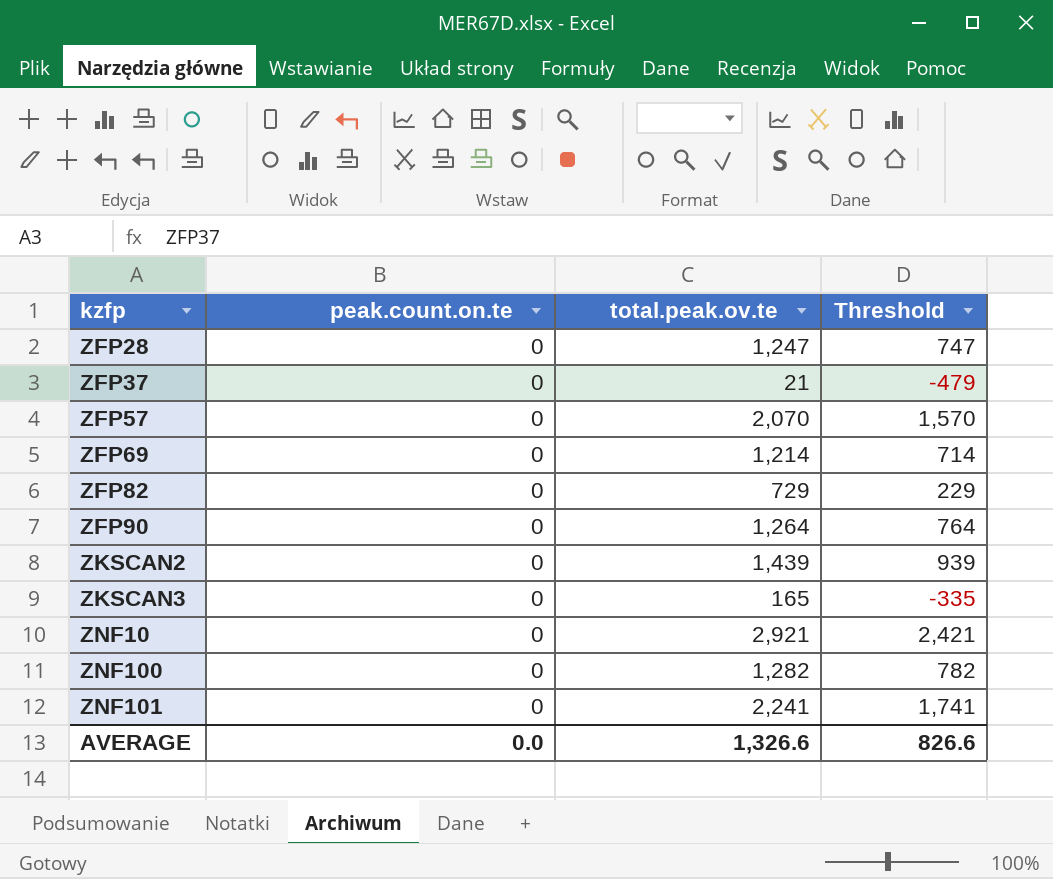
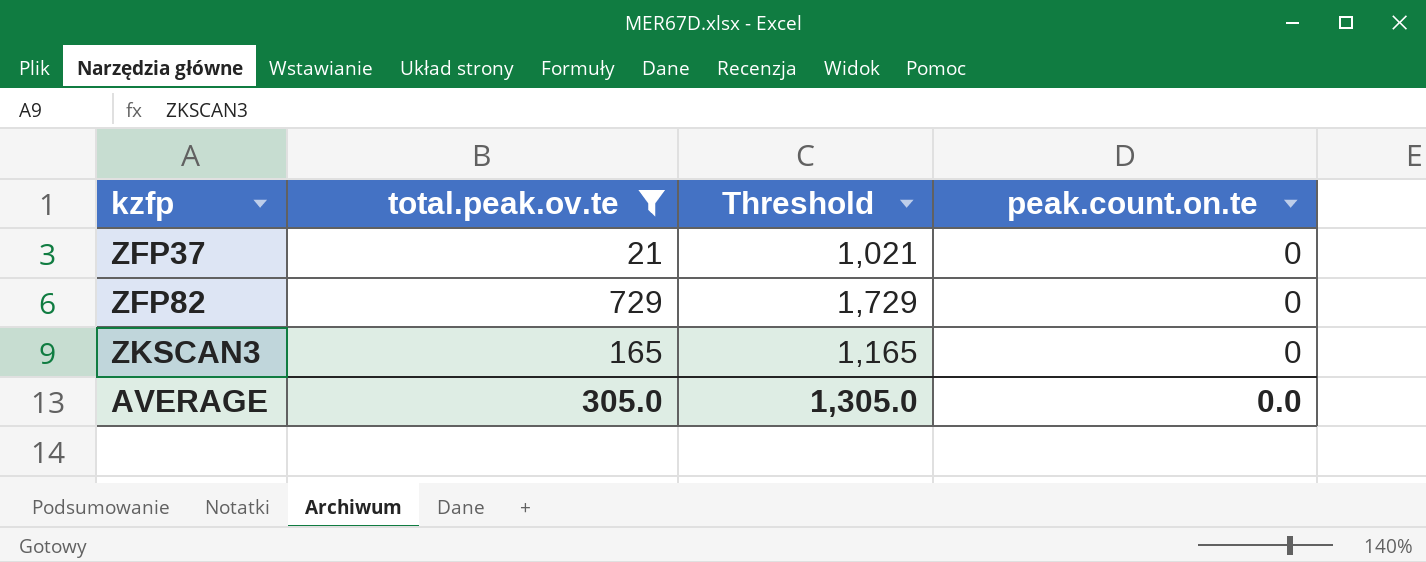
filter: none -> total.peak.ov.te <= 729
column Threshold | formula: [total.peak.ov.te] - 500 -> [total.peak.ov.te] + 1000
column peak.count.on.te | position: 2 -> 4
AVERAGE | total.peak.ov.te: 1,326.6 -> 305.0
AVERAGE | Threshold: 826.6 -> 1,305.0

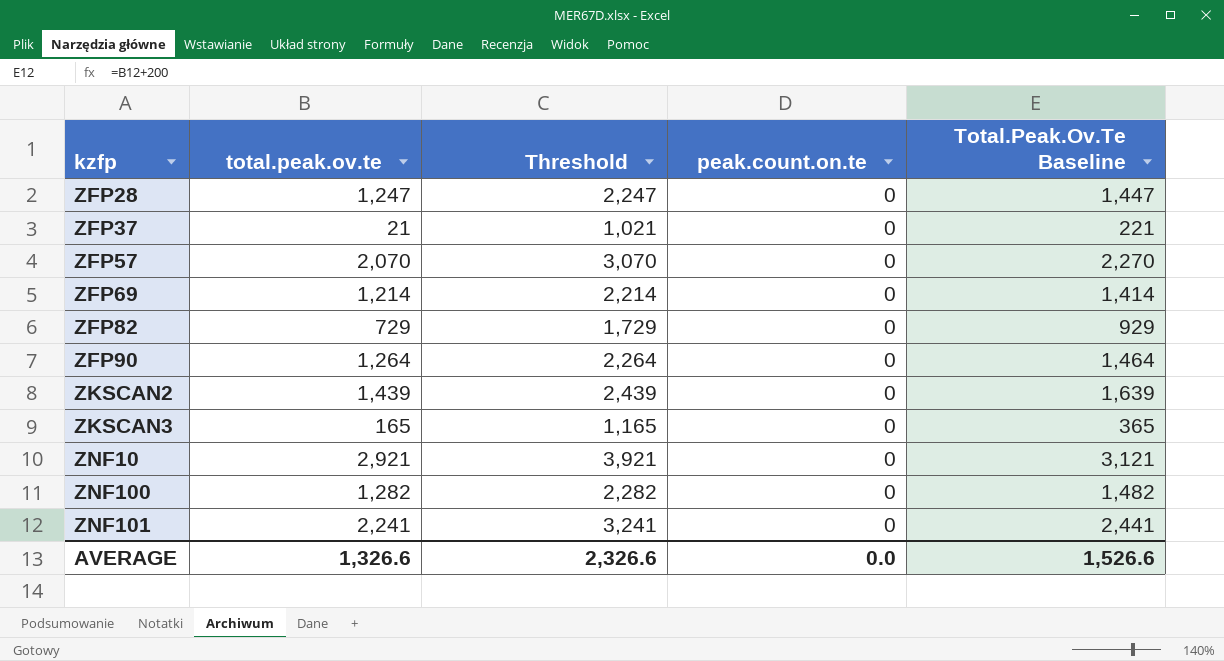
filter: total.peak.ov.te <= 729 -> none
column Total.Peak.Ov.Te Baseline | formula: none -> [total.peak.ov.te] + 200
AVERAGE | total.peak.ov.te: 305.0 -> 1,326.6
AVERAGE | Threshold: 1,305.0 -> 2,326.6

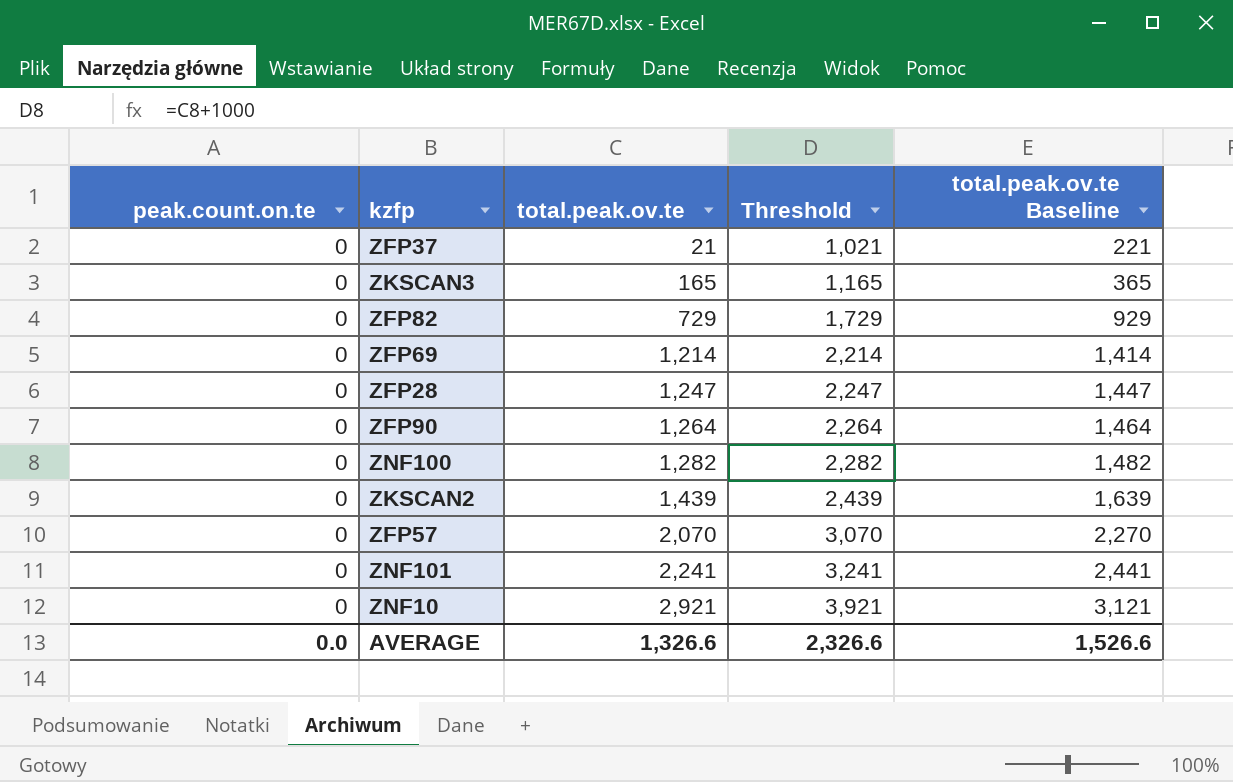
row order: kzfp ascending -> total.peak.ov.te ascending
column peak.count.on.te | position: 4 -> 1
column name: Total.Peak.Ov.Te Baseline -> total.peak.ov.te Baseline

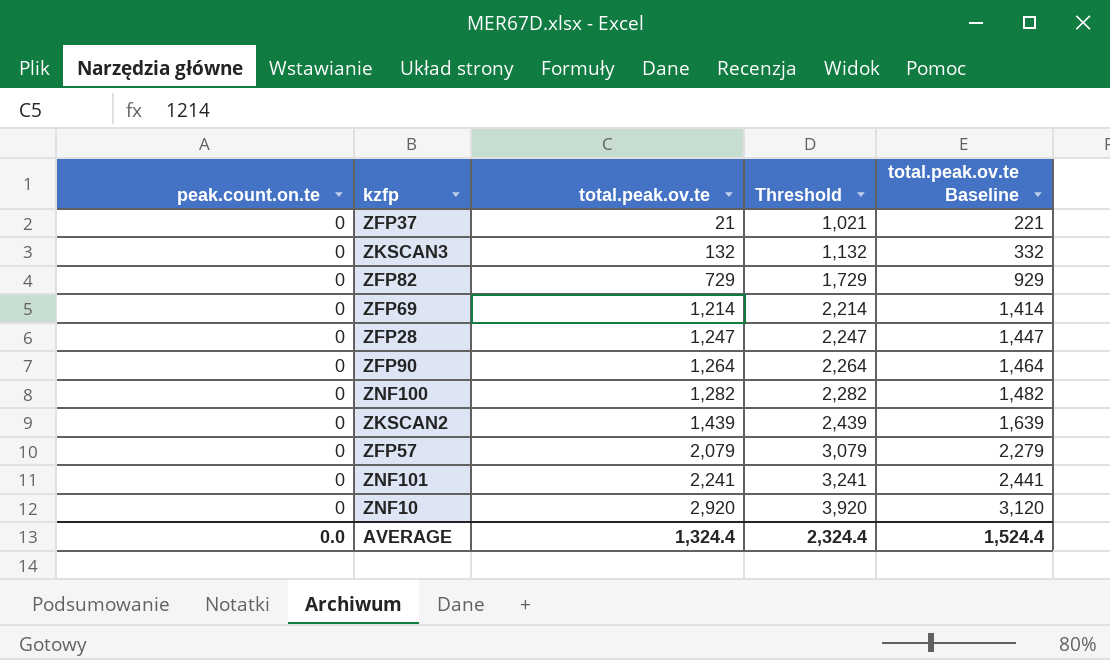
ZKSCAN3 | total.peak.ov.te: 165 -> 132
ZKSCAN3 | Threshold: 1,165 -> 1,132
ZKSCAN3 | total.peak.ov.te Baseline: 365 -> 332
ZFP57 | total.peak.ov.te: 2,070 -> 2,079
ZFP57 | Threshold: 3,070 -> 3,079
ZFP57 | total.peak.ov.te Baseline: 2,270 -> 2,279
ZNF10 | total.peak.ov.te: 2,921 -> 2,920
ZNF10 | Threshold: 3,921 -> 3,920
ZNF10 | total.peak.ov.te Baseline: 3,121 -> 3,120
AVERAGE | total.peak.ov.te: 1,326.6 -> 1,324.4
AVERAGE | Threshold: 2,326.6 -> 2,324.4
AVERAGE | total.peak.ov.te Baseline: 1,526.6 -> 1,524.4

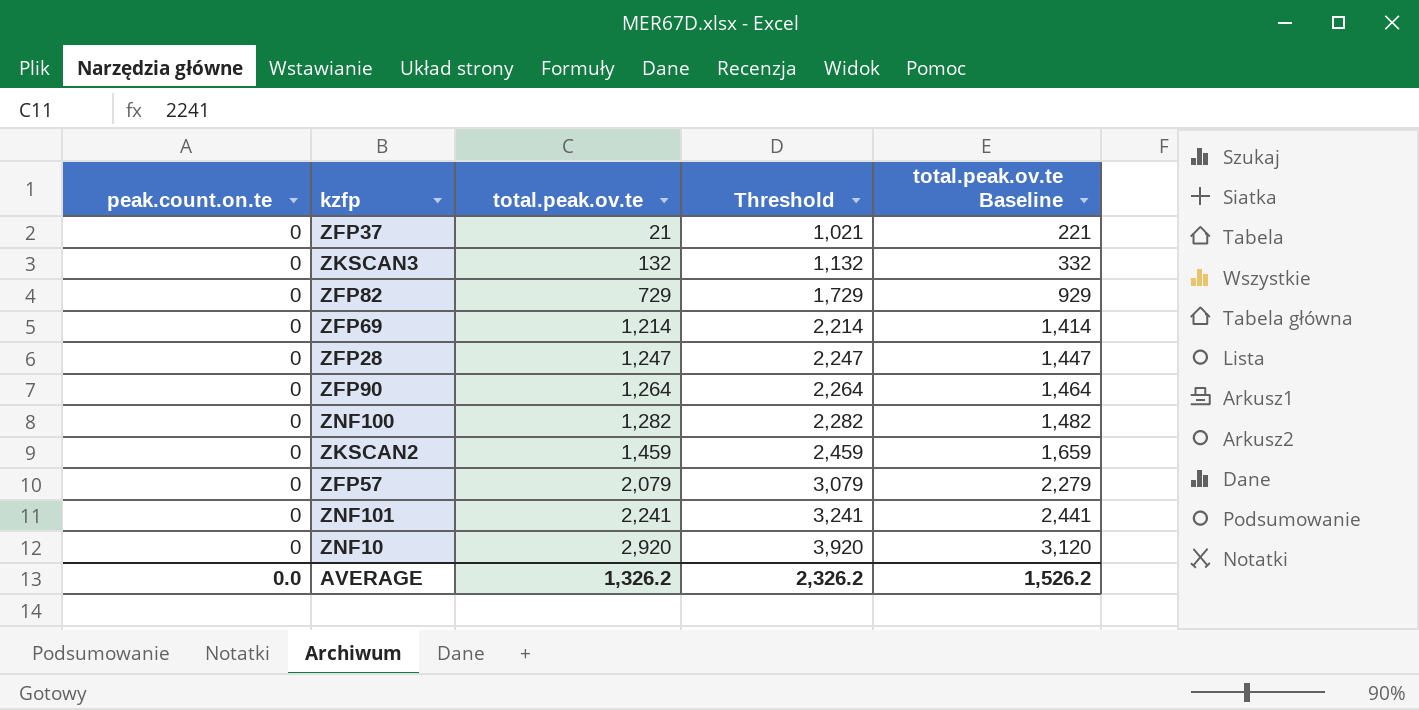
ZKSCAN2 | total.peak.ov.te: 1,439 -> 1,459
ZKSCAN2 | Threshold: 2,439 -> 2,459
ZKSCAN2 | total.peak.ov.te Baseline: 1,639 -> 1,659
AVERAGE | total.peak.ov.te: 1,324.4 -> 1,326.2
AVERAGE | Threshold: 2,324.4 -> 2,326.2
AVERAGE | total.peak.ov.te Baseline: 1,524.4 -> 1,526.2

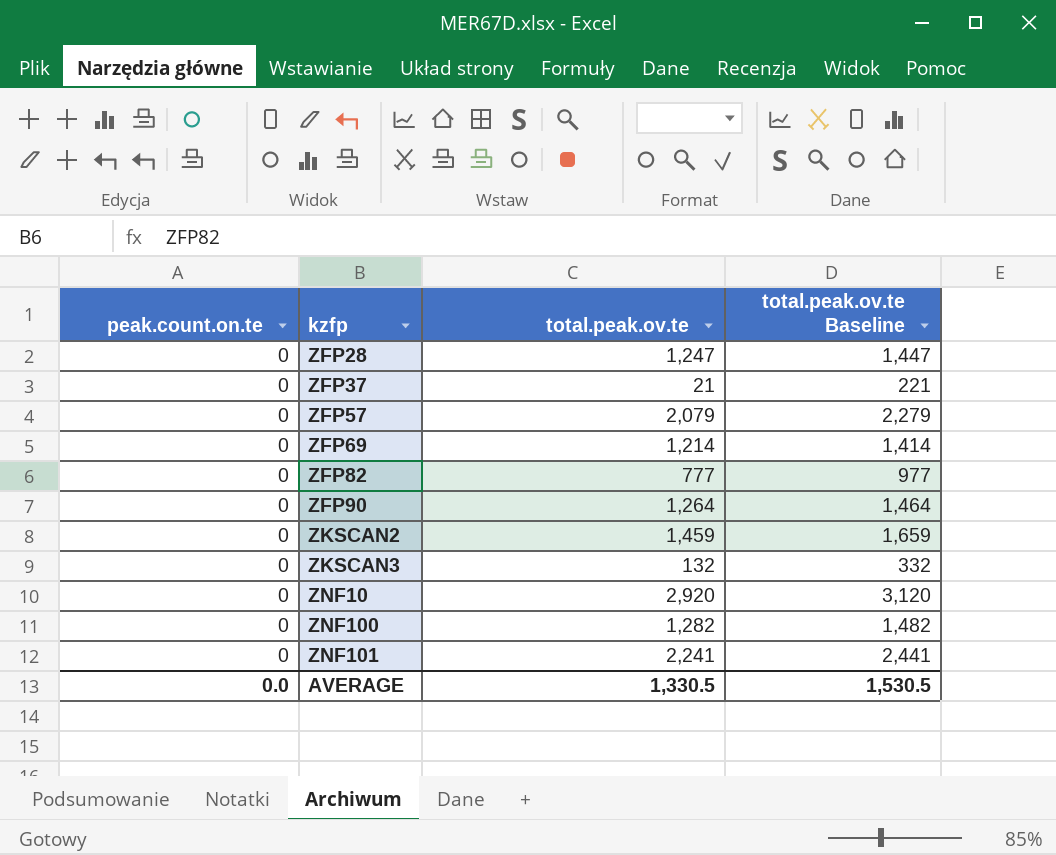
row order: total.peak.ov.te ascending -> kzfp ascending
column Threshold | formula: [total.peak.ov.te] + 1000 -> none
ZFP82 | total.peak.ov.te: 729 -> 777
ZFP82 | total.peak.ov.te Baseline: 929 -> 977
AVERAGE | total.peak.ov.te: 1,326.2 -> 1,330.5
AVERAGE | total.peak.ov.te Baseline: 1,526.2 -> 1,530.5

